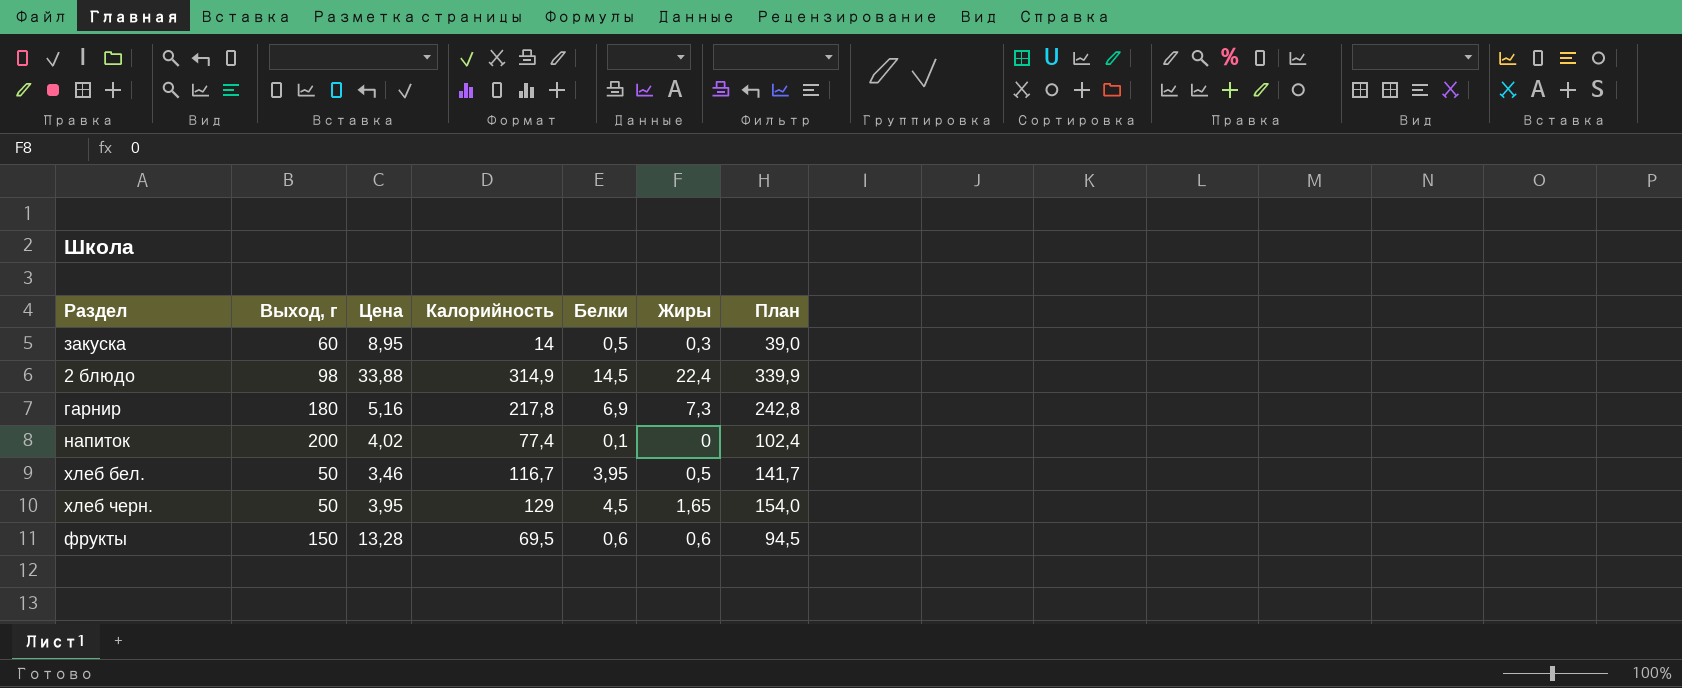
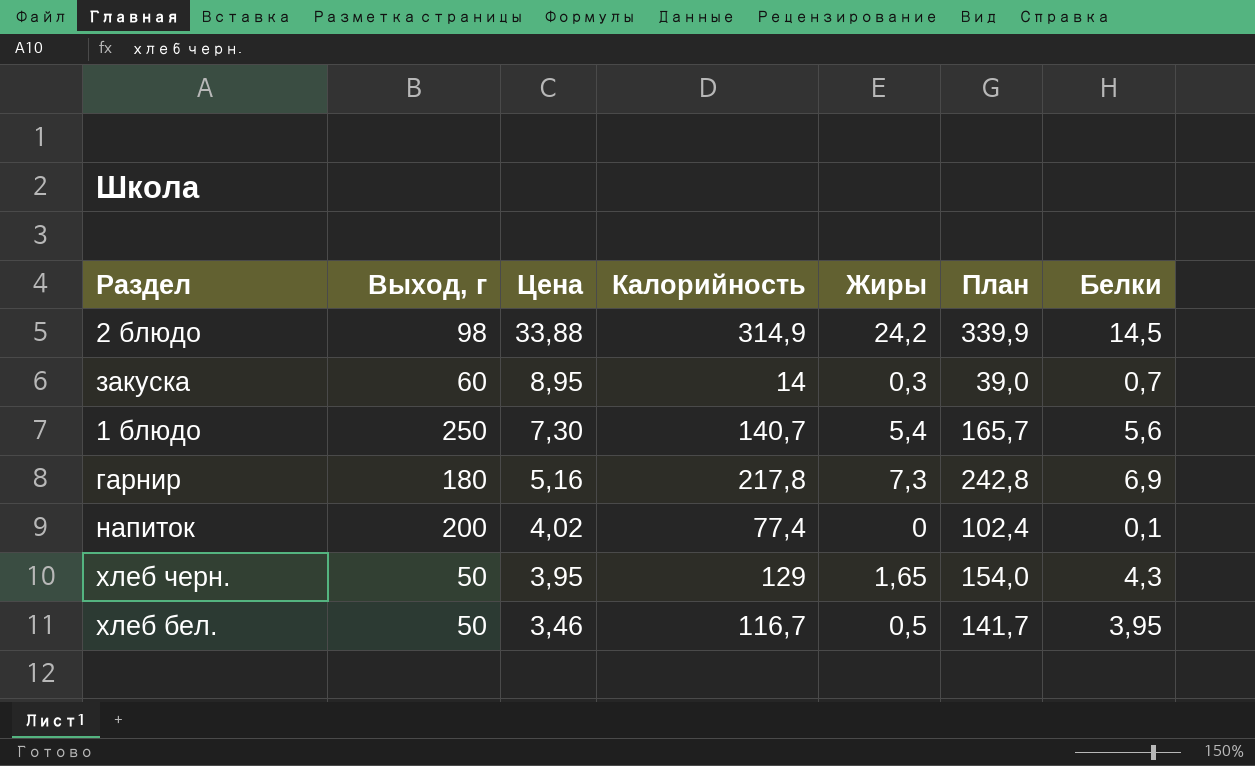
row order: none -> Цена descending
column Белки | position: 5 -> 7
row фрукты: 150 | 13,28 | 69,5 | 0,6 | 0,6 | 94,5 -> none
2 блюдо | Жиры: 22,4 -> 24,2
закуска | Белки: 0,5 -> 0,7
row 1 блюдо: none -> 250 | 7,30 | 140,7 | 5,4 | 165,7 | 5,6
хлеб черн. | Белки: 4,5 -> 4,3

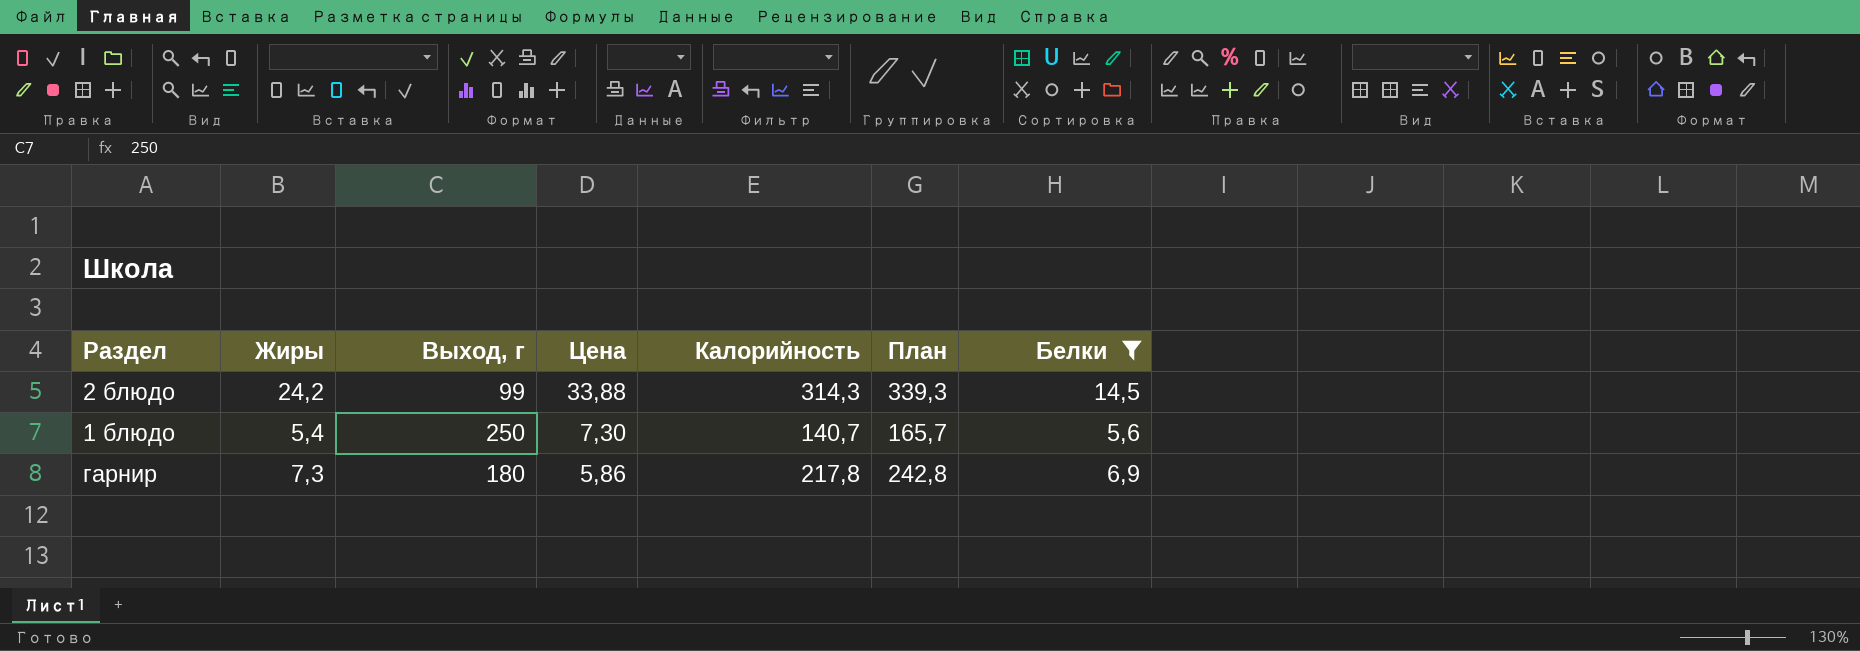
filter: none -> Белки >= 5,6
column Жиры | position: 5 -> 2
2 блюдо | Выход, г: 98 -> 99
2 блюдо | Калорийность: 314,9 -> 314,3
2 блюдо | План: 339,9 -> 339,3
гарнир | Цена: 5,16 -> 5,86

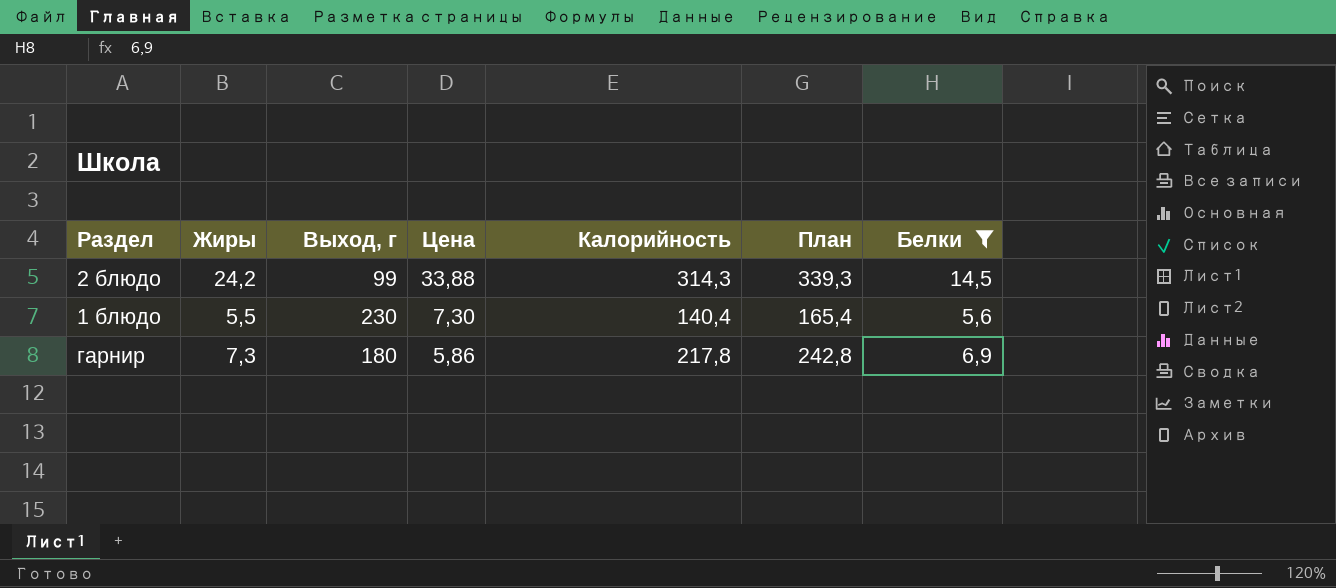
1 блюдо | Жиры: 5,4 -> 5,5
1 блюдо | Выход, г: 250 -> 230
1 блюдо | Калорийность: 140,7 -> 140,4
1 блюдо | План: 165,7 -> 165,4

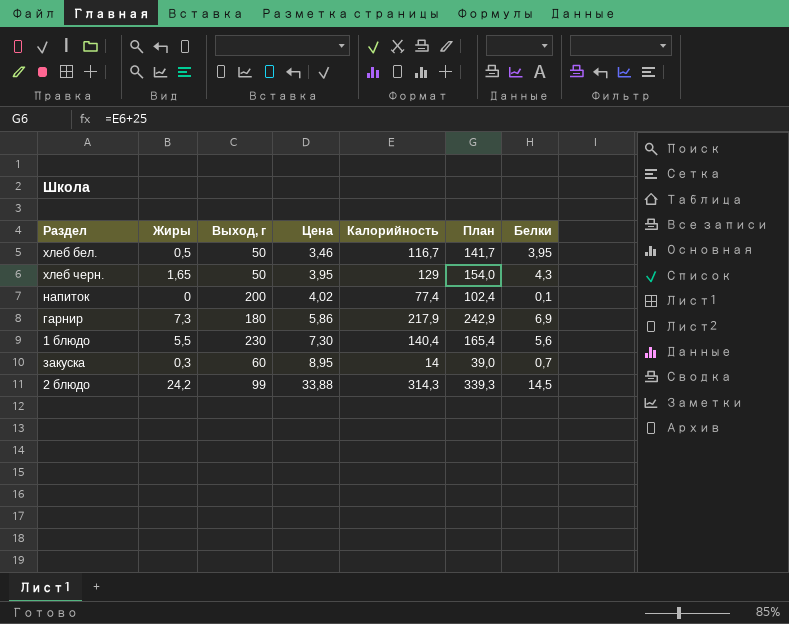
filter: Белки >= 5,6 -> none
row order: Цена descending -> Цена ascending
гарнир | Калорийность: 217,8 -> 217,9
гарнир | План: 242,8 -> 242,9

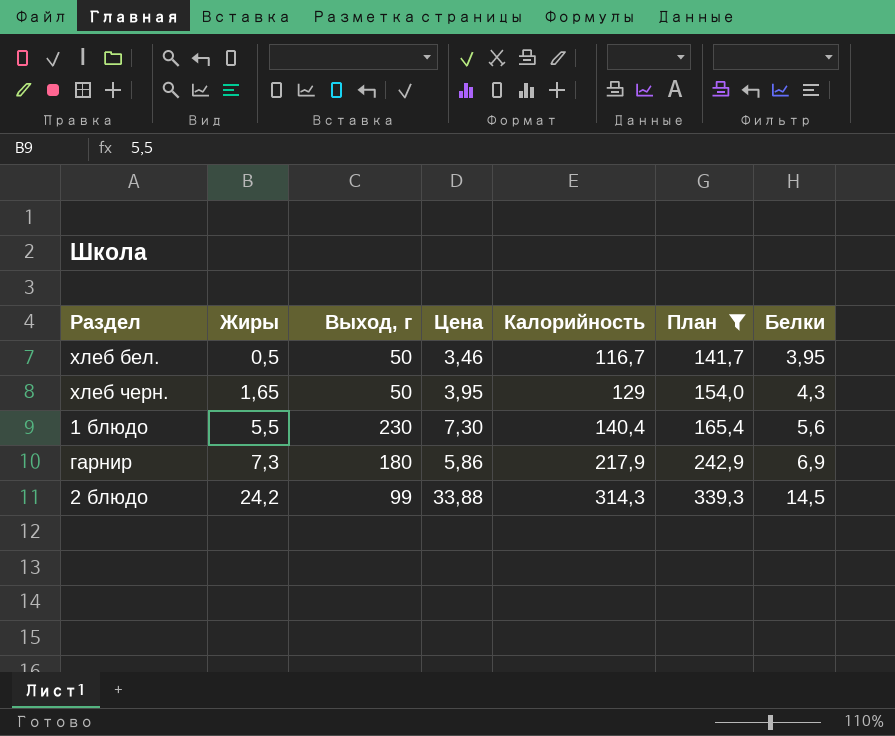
filter: none -> План >= 141,7
row order: Цена ascending -> Жиры ascending

